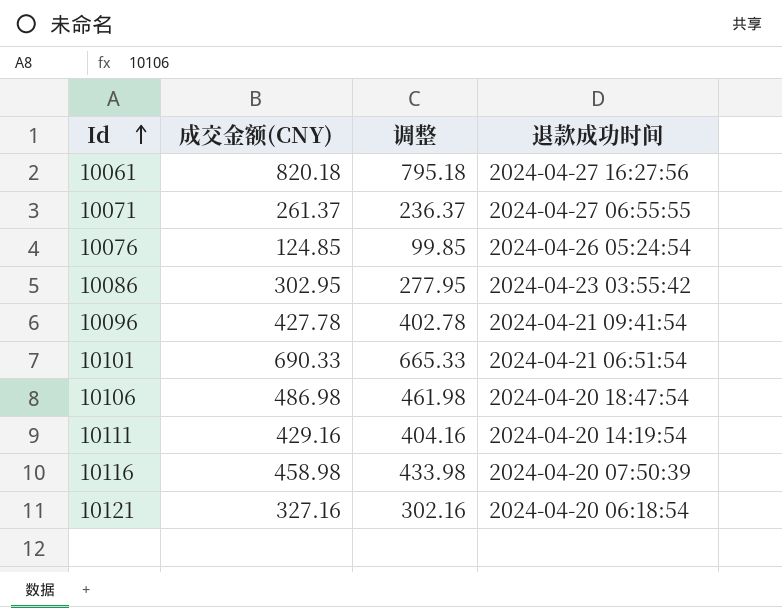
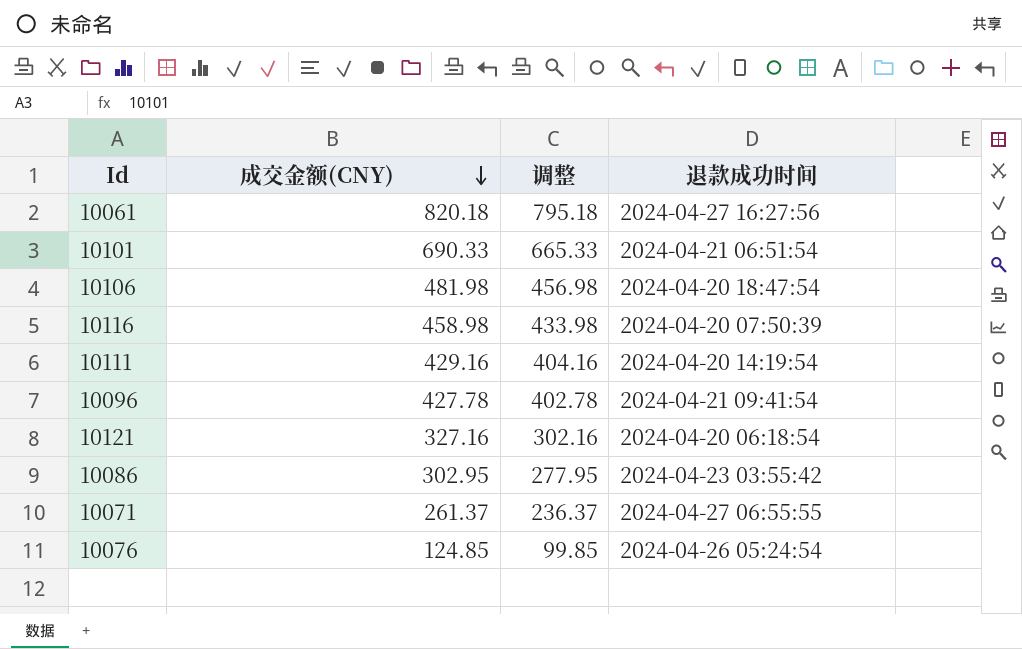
row order: Id ascending -> 成交金额(CNY) descending
10106 | 成交金额(CNY): 486.98 -> 481.98
10106 | 调整: 461.98 -> 456.98

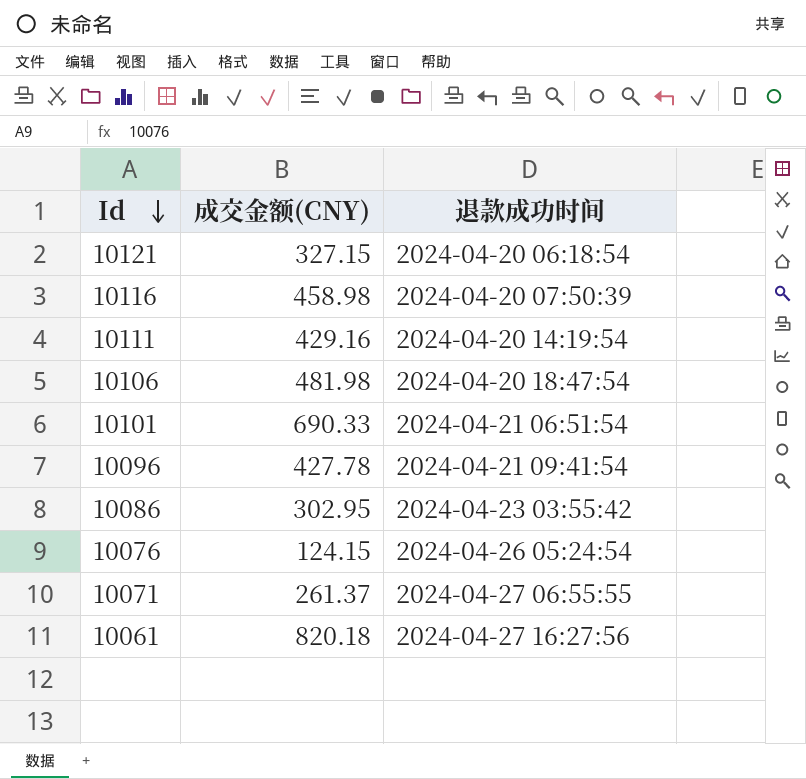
row order: 成交金额(CNY) descending -> Id descending
column 调整 | formula: [成交金额(CNY)] - 25 -> none
10121 | 成交金额(CNY): 327.16 -> 327.15
10076 | 成交金额(CNY): 124.85 -> 124.15

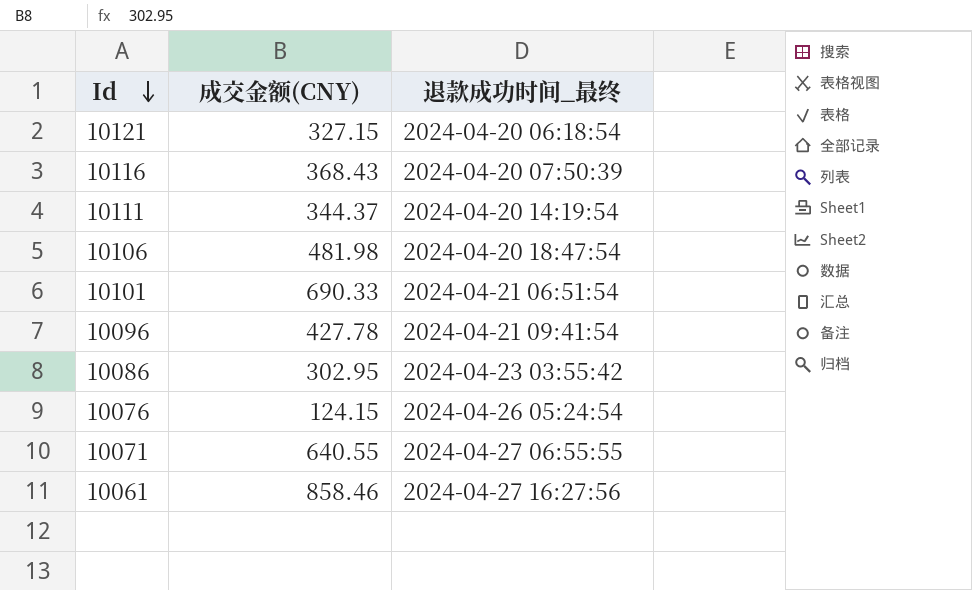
column name: 退款成功时间 -> 退款成功时间_最终
10116 | 成交金额(CNY): 458.98 -> 368.43
10111 | 成交金额(CNY): 429.16 -> 344.37
10071 | 成交金额(CNY): 261.37 -> 640.55
10061 | 成交金额(CNY): 820.18 -> 858.46

